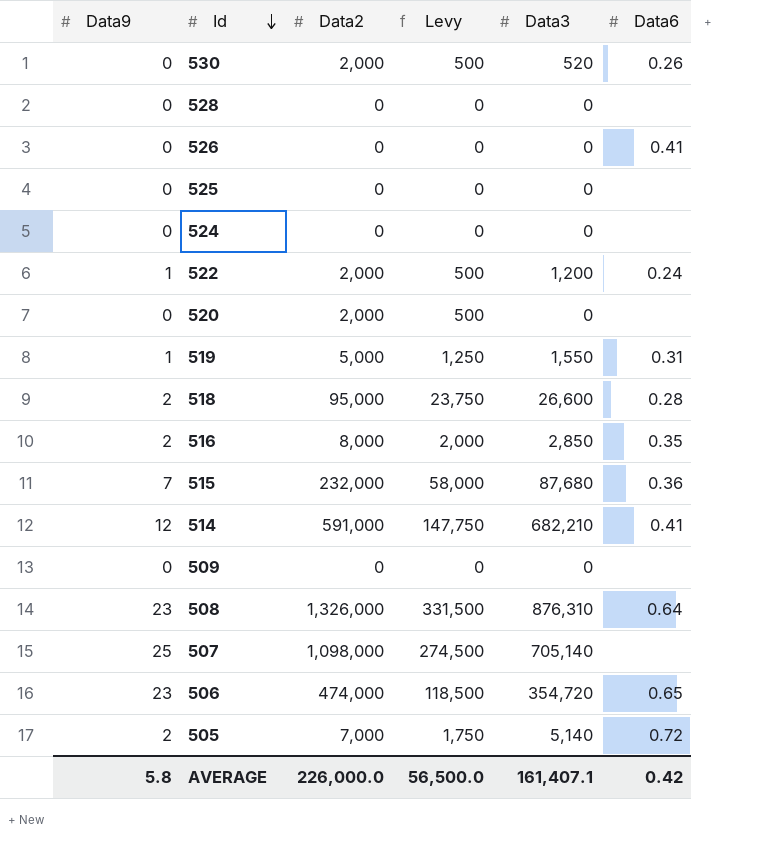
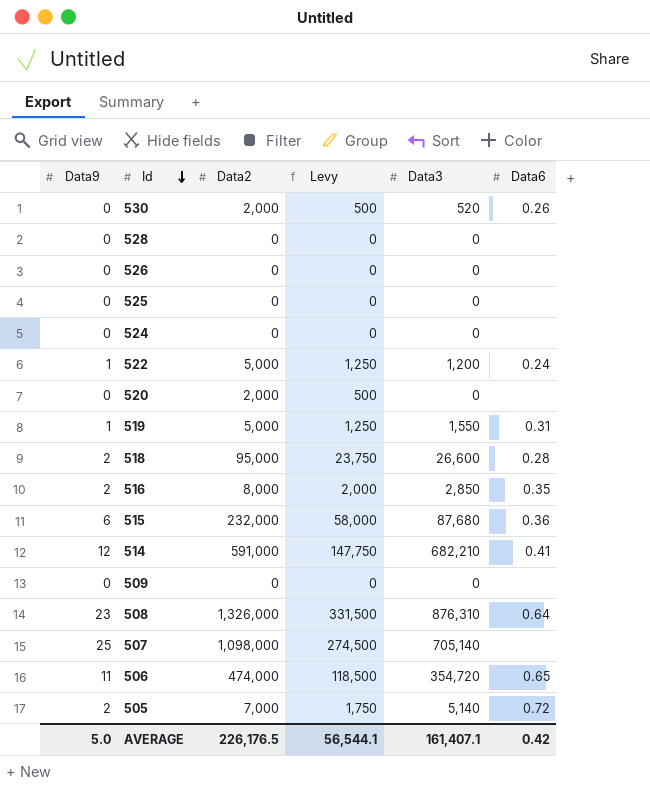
526 | Data6: 0.41 -> none
522 | Data2: 2,000 -> 5,000
522 | Levy: 500 -> 1,250
515 | Data9: 7 -> 6
506 | Data9: 23 -> 11
AVERAGE | Data9: 5.8 -> 5.0
AVERAGE | Data2: 226,000.0 -> 226,176.5
AVERAGE | Levy: 56,500.0 -> 56,544.1

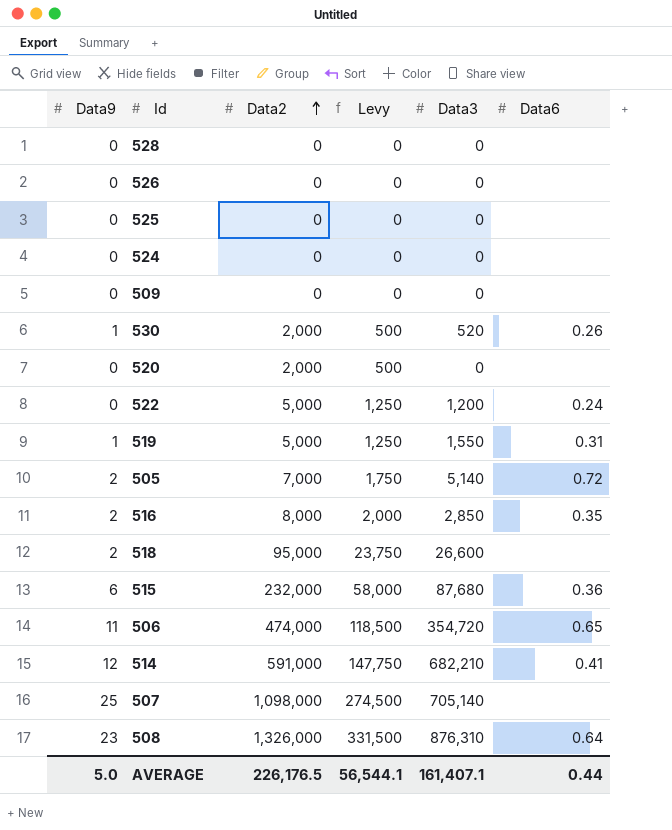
row order: Id descending -> Data2 ascending
530 | Data9: 0 -> 1
522 | Data9: 1 -> 0
518 | Data6: 0.28 -> none
AVERAGE | Data6: 0.42 -> 0.44

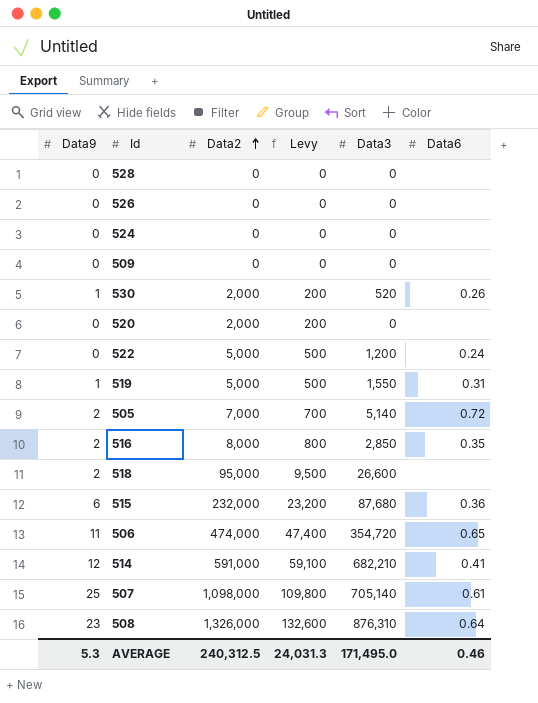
column Levy | formula: [Data2] * 0.25 -> [Data2] * 0.1
row 525: 0 | 0 | 0 | 0 | none -> none
507 | Data6: none -> 0.61
AVERAGE | Data9: 5.0 -> 5.3
AVERAGE | Data2: 226,176.5 -> 240,312.5
AVERAGE | Levy: 56,544.1 -> 24,031.3
AVERAGE | Data3: 161,407.1 -> 171,495.0
AVERAGE | Data6: 0.44 -> 0.46

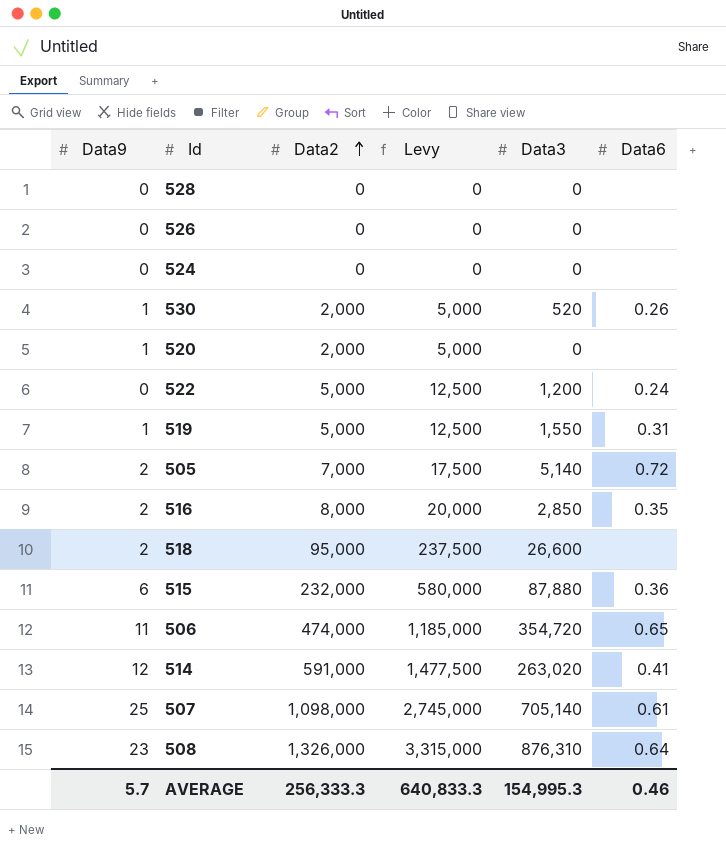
column Levy | formula: [Data2] * 0.1 -> [Data2] * 2.5
row 509: 0 | 0 | 0 | 0 | none -> none
520 | Data9: 0 -> 1
515 | Data3: 87,680 -> 87,880
514 | Data3: 682,210 -> 263,020
AVERAGE | Data9: 5.3 -> 5.7
AVERAGE | Data2: 240,312.5 -> 256,333.3
AVERAGE | Levy: 24,031.3 -> 640,833.3
AVERAGE | Data3: 171,495.0 -> 154,995.3

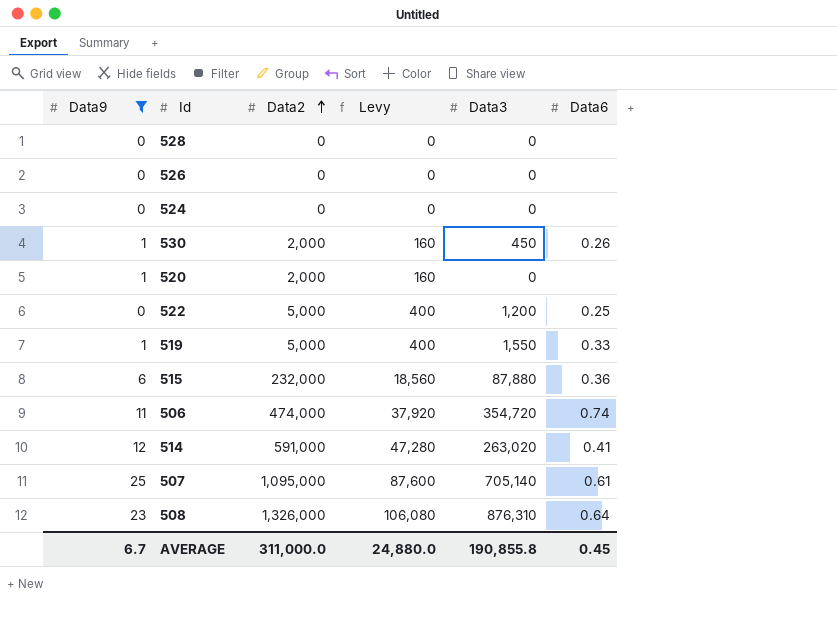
filter: none -> Data9 != 2
column Levy | formula: [Data2] * 2.5 -> [Data2] * 0.08
530 | Data3: 520 -> 450
522 | Data6: 0.24 -> 0.25
519 | Data6: 0.31 -> 0.33
506 | Data6: 0.65 -> 0.74
507 | Data2: 1,098,000 -> 1,095,000
AVERAGE | Data9: 5.7 -> 6.7
AVERAGE | Data2: 256,333.3 -> 311,000.0
AVERAGE | Levy: 640,833.3 -> 24,880.0
AVERAGE | Data3: 154,995.3 -> 190,855.8
AVERAGE | Data6: 0.46 -> 0.45

